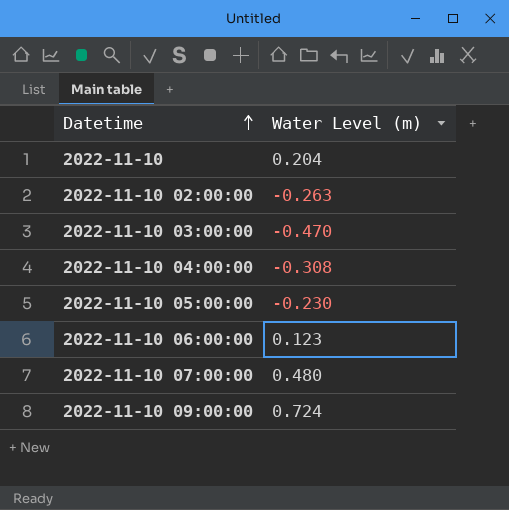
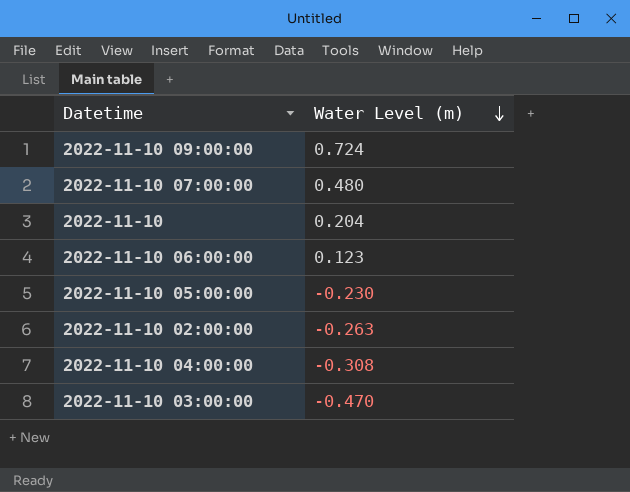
row order: Datetime ascending -> Water Level (m) descending

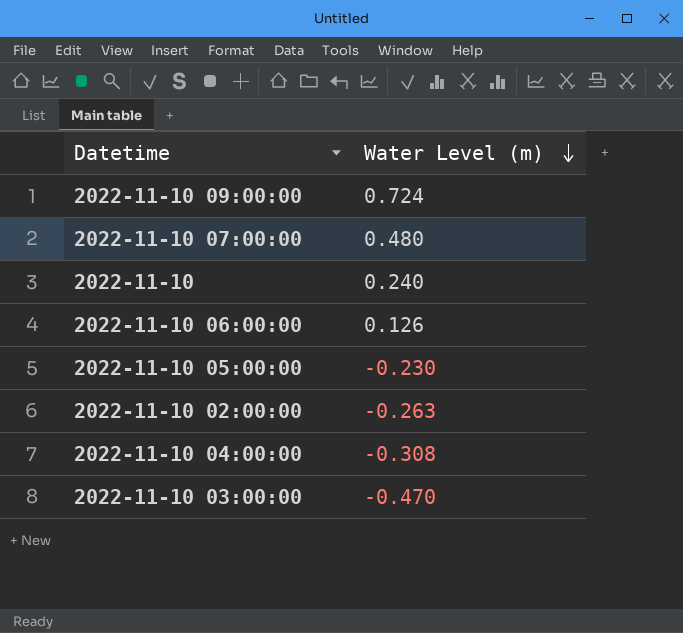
2022-11-10 | Water Level (m): 0.204 -> 0.240
2022-11-10 06:00:00 | Water Level (m): 0.123 -> 0.126

